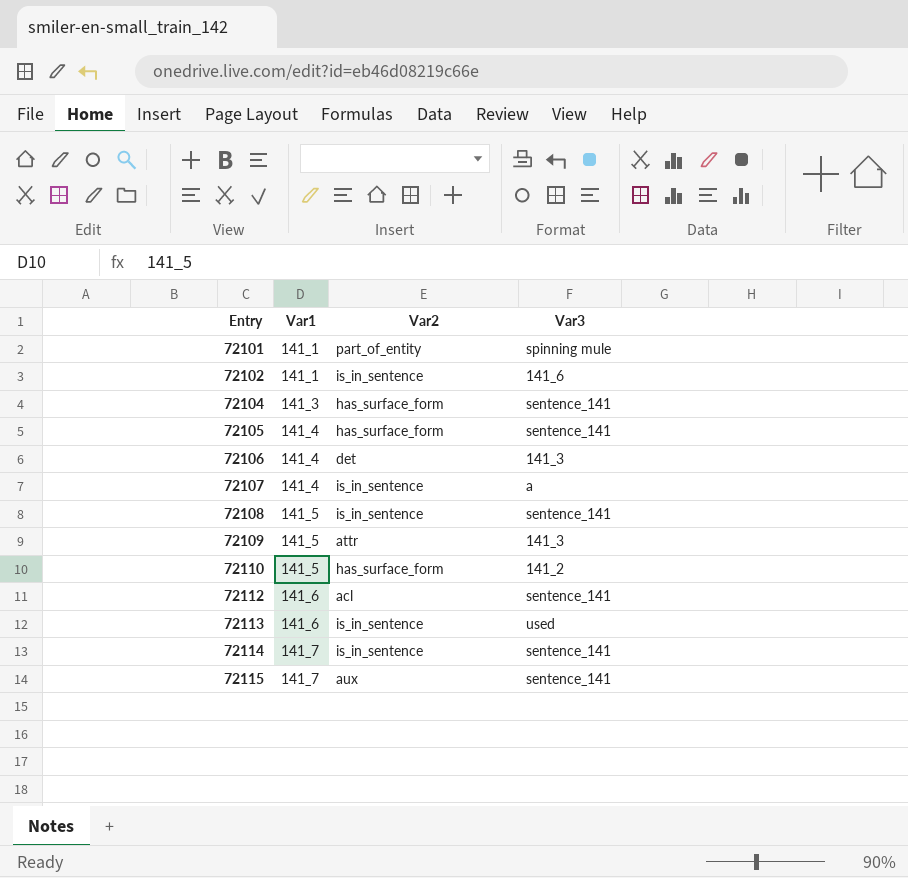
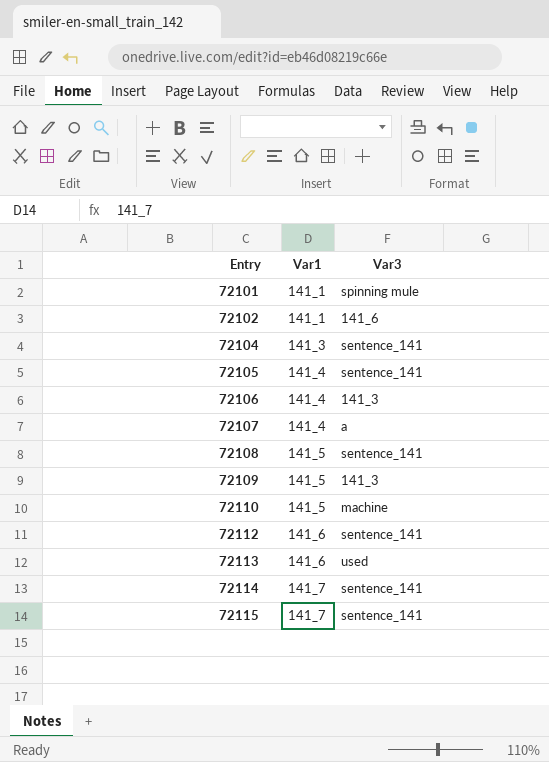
column Var2 | position: 3 -> none
72110 | Var3: 141_2 -> machine

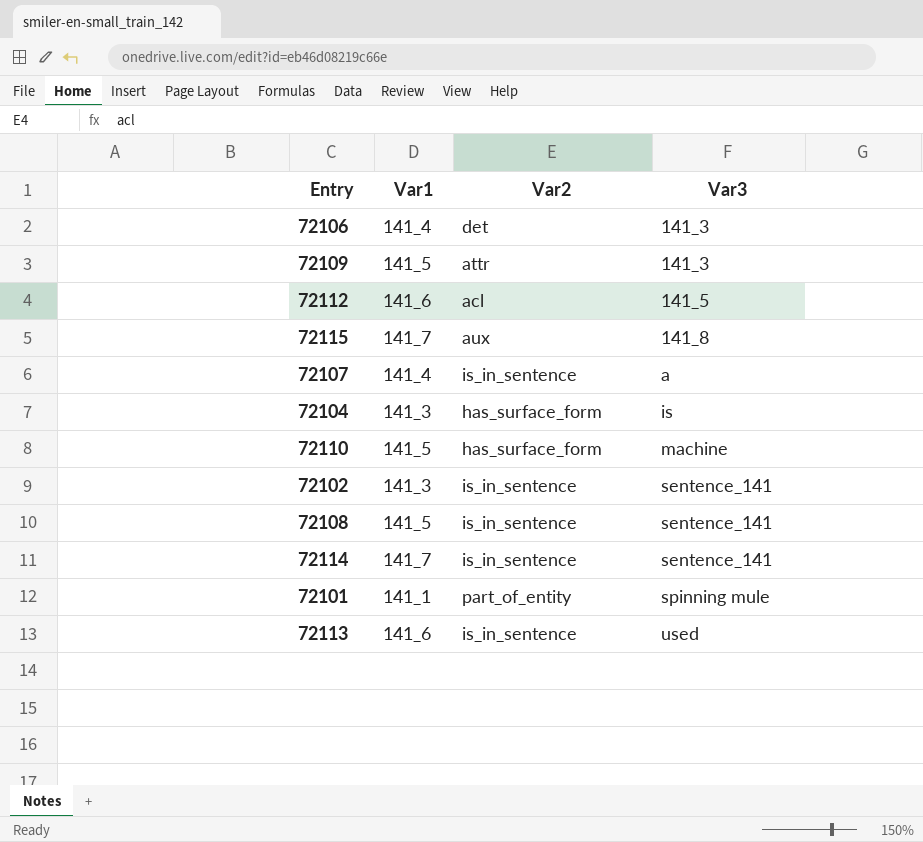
row order: Entry ascending -> Var3 ascending
column Var2 | position: none -> 3
row 72105: 141_4 | sentence_141 -> none
72112 | Var3: sentence_141 -> 141_5
72115 | Var3: sentence_141 -> 141_8
72104 | Var3: sentence_141 -> is
72102 | Var1: 141_1 -> 141_3
72102 | Var3: 141_6 -> sentence_141

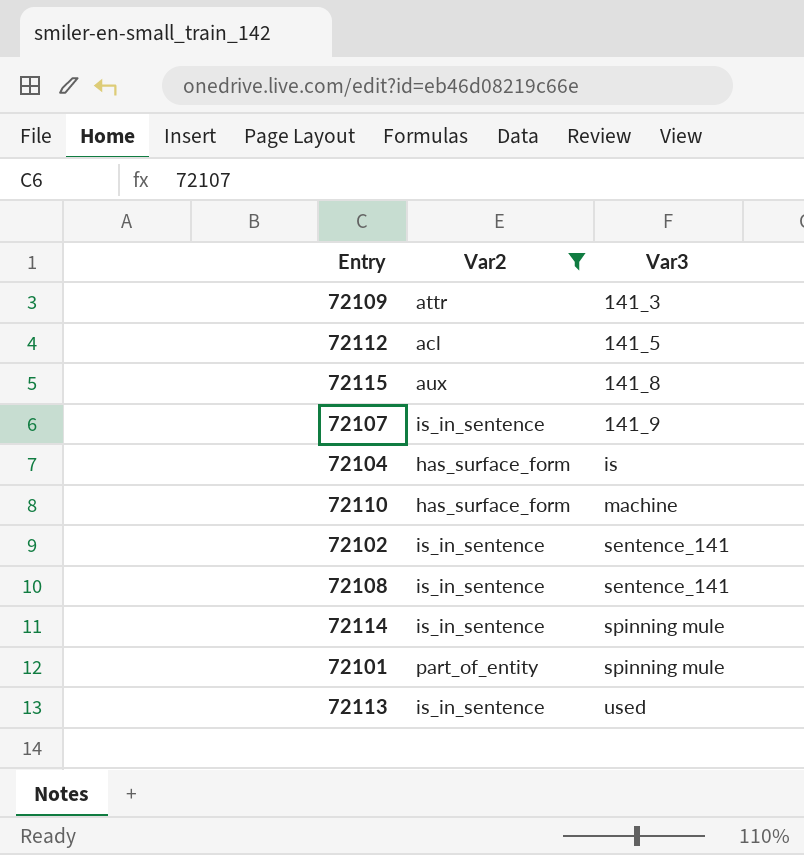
filter: none -> Var2 != det
column Var1 | position: 2 -> none
72107 | Var3: a -> 141_9
72114 | Var3: sentence_141 -> spinning mule

